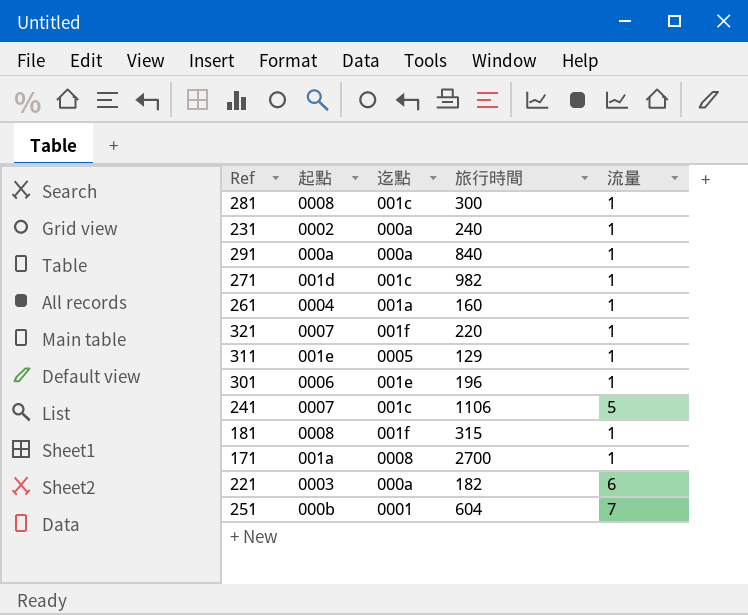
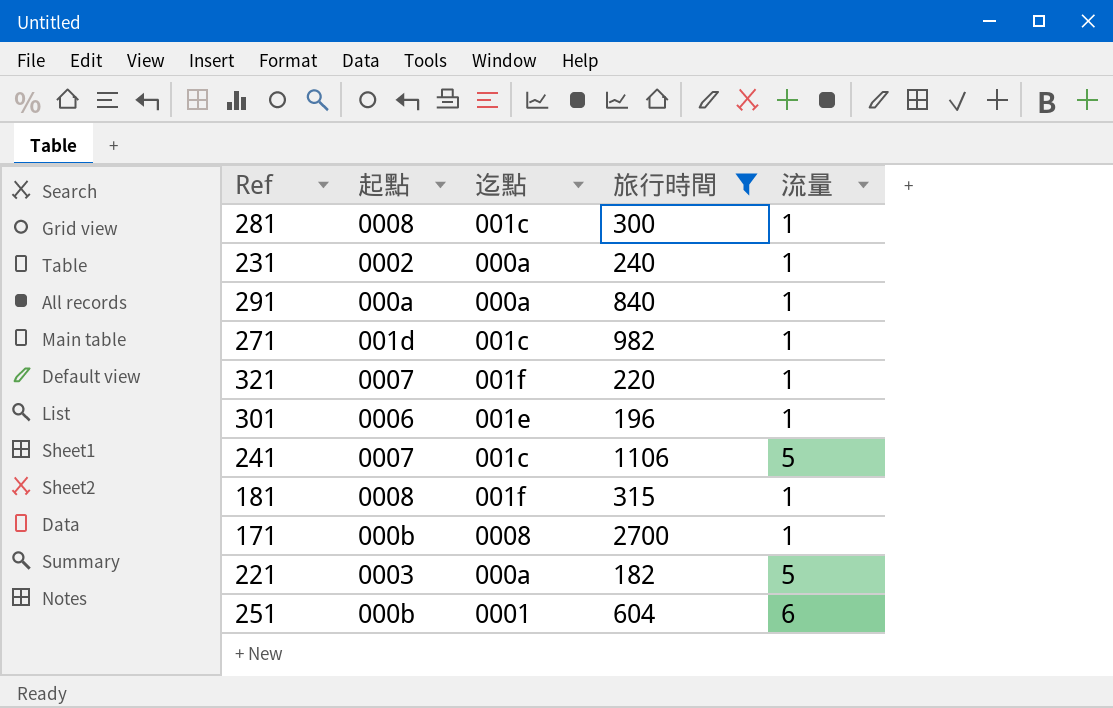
filter: none -> 旅行時間 >= 182
171 | 起點: 001a -> 000b
221 | 流量: 6 -> 5
251 | 流量: 7 -> 6

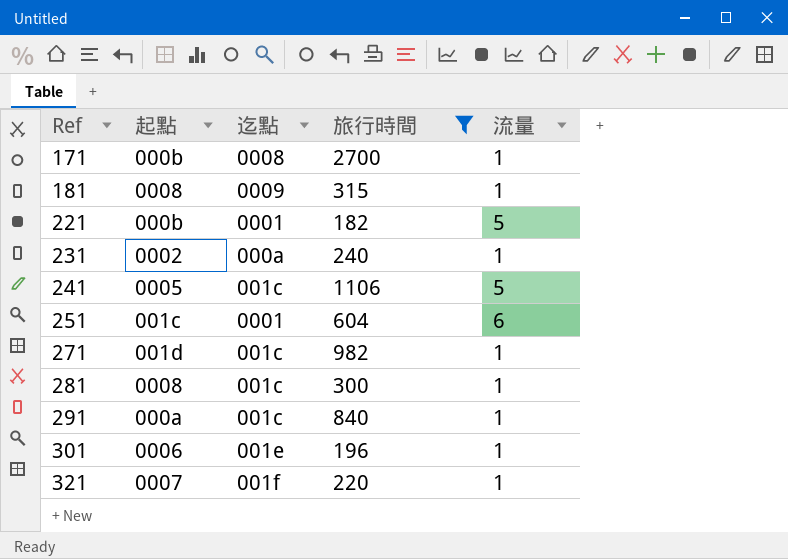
row order: none -> Ref ascending
181 | 迄點: 001f -> 0009
221 | 起點: 0003 -> 000b
221 | 迄點: 000a -> 0001
241 | 起點: 0007 -> 0005
251 | 起點: 000b -> 001c
291 | 迄點: 000a -> 001c

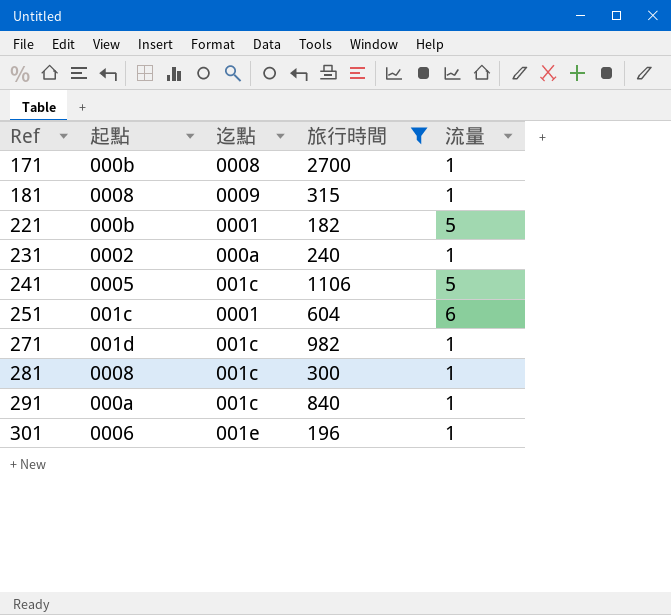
row 321: 0007 | 001f | 220 | 1 -> none

